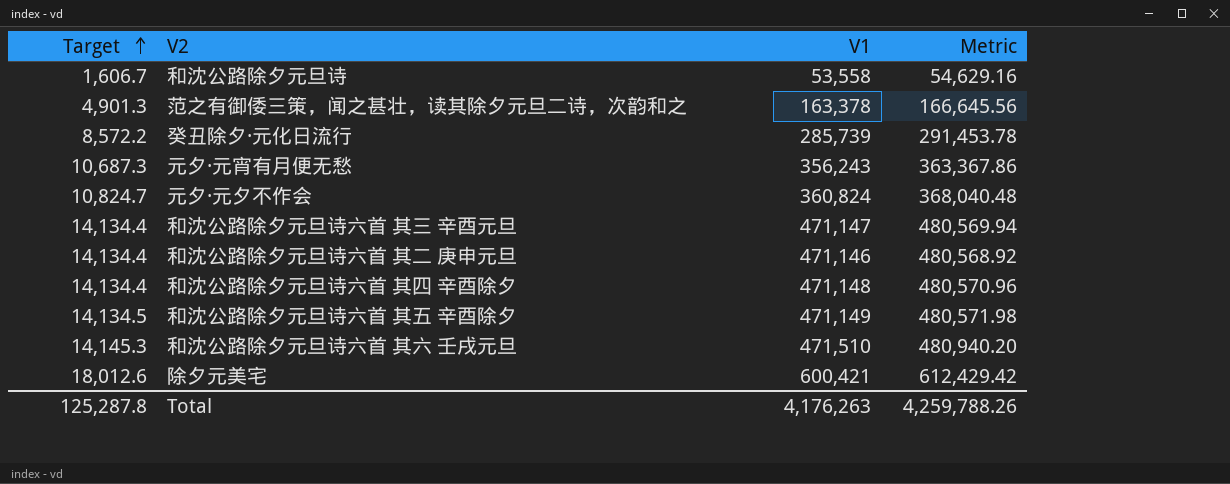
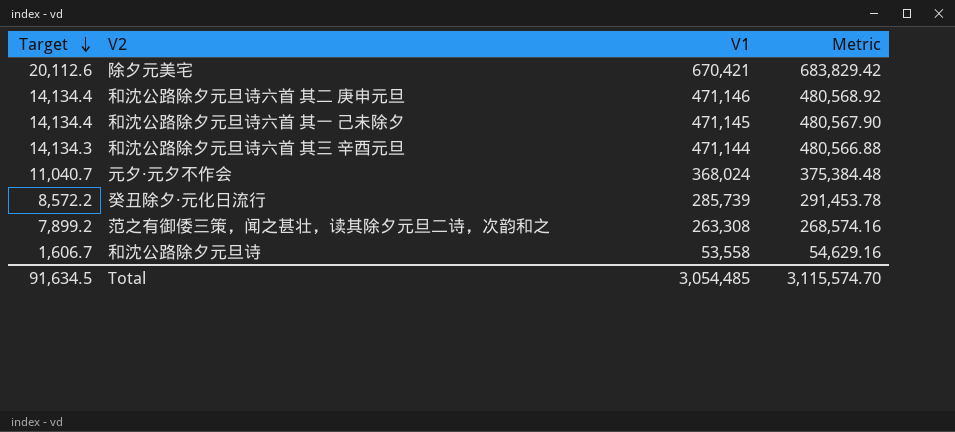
row order: Target ascending -> Target descending
row 元夕·元宵有月便无愁: 10,687.3 | 356,243 | 363,367.86 -> none
row 和沈公路除夕元旦诗六首 其四 辛酉除夕: 14,134.4 | 471,148 | 480,570.96 -> none
row 和沈公路除夕元旦诗六首 其五 辛酉除夕: 14,134.5 | 471,149 | 480,571.98 -> none
row 和沈公路除夕元旦诗六首 其六 壬戌元旦: 14,145.3 | 471,510 | 480,940.20 -> none
除夕元美宅 | Target: 18,012.6 -> 20,112.6
除夕元美宅 | V1: 600,421 -> 670,421
除夕元美宅 | Metric: 612,429.42 -> 683,829.42
row 和沈公路除夕元旦诗六首 其一 己未除夕: none -> 14,134.4 | 471,145 | 480,567.90
和沈公路除夕元旦诗六首 其三 辛酉元旦 | Target: 14,134.4 -> 14,134.3
和沈公路除夕元旦诗六首 其三 辛酉元旦 | V1: 471,147 -> 471,144
和沈公路除夕元旦诗六首 其三 辛酉元旦 | Metric: 480,569.94 -> 480,566.88
元夕·元夕不作会 | Target: 10,824.7 -> 11,040.7
元夕·元夕不作会 | V1: 360,824 -> 368,024
元夕·元夕不作会 | Metric: 368,040.48 -> 375,384.48
范之有御倭三策，闻之甚壮，读其除夕元旦二诗，次韵和之 | Target: 4,901.3 -> 7,899.2
范之有御倭三策，闻之甚壮，读其除夕元旦二诗，次韵和之 | V1: 163,378 -> 263,308
范之有御倭三策，闻之甚壮，读其除夕元旦二诗，次韵和之 | Metric: 166,645.56 -> 268,574.16
Total | Target: 125,287.8 -> 91,634.5
Total | V1: 4,176,263 -> 3,054,485
Total | Metric: 4,259,788.26 -> 3,115,574.70

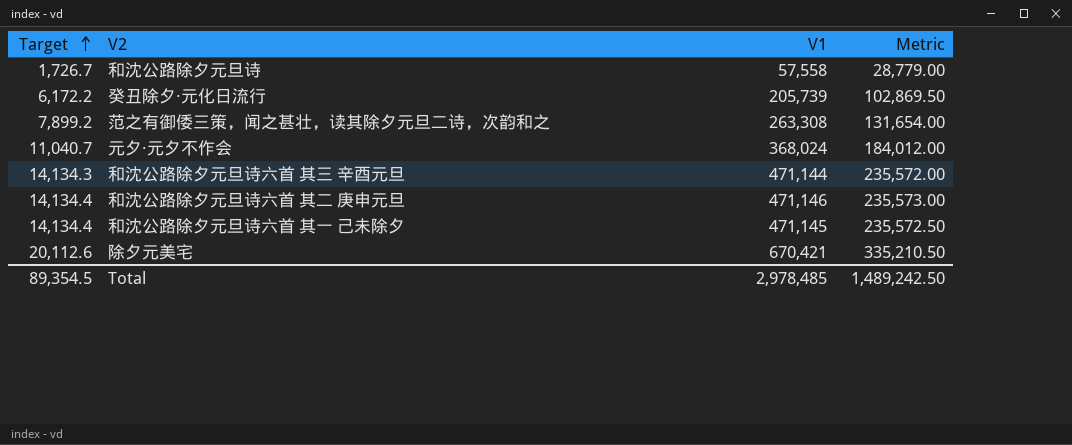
row order: Target descending -> Target ascending
column Metric | formula: [V1] * 1.02 -> [V1] * 0.5
和沈公路除夕元旦诗 | Target: 1,606.7 -> 1,726.7
和沈公路除夕元旦诗 | V1: 53,558 -> 57,558
癸丑除夕·元化日流行 | Target: 8,572.2 -> 6,172.2
癸丑除夕·元化日流行 | V1: 285,739 -> 205,739
Total | Target: 91,634.5 -> 89,354.5
Total | V1: 3,054,485 -> 2,978,485
Total | Metric: 3,115,574.70 -> 1,489,242.50

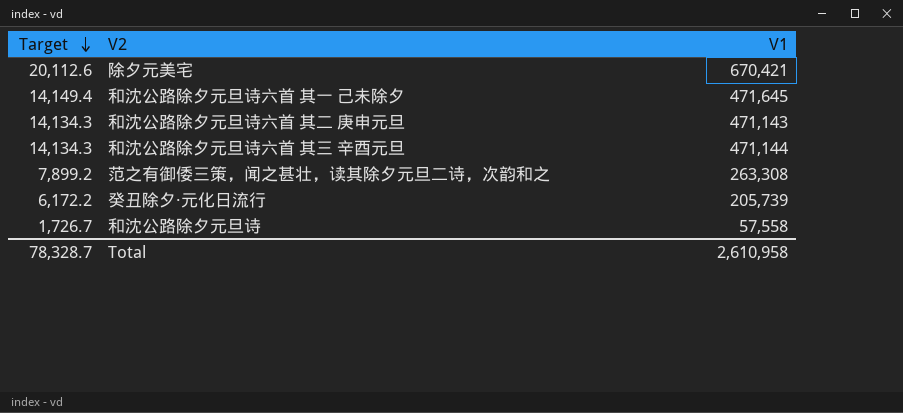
row order: Target ascending -> Target descending
column Metric | formula: [V1] * 0.5 -> none
row 元夕·元夕不作会: 11,040.7 | 368,024 | 184,012.00 -> none
和沈公路除夕元旦诗六首 其一 己未除夕 | Target: 14,134.4 -> 14,149.4
和沈公路除夕元旦诗六首 其一 己未除夕 | V1: 471,145 -> 471,645
和沈公路除夕元旦诗六首 其二 庚申元旦 | Target: 14,134.4 -> 14,134.3
和沈公路除夕元旦诗六首 其二 庚申元旦 | V1: 471,146 -> 471,143
Total | Target: 89,354.5 -> 78,328.7
Total | V1: 2,978,485 -> 2,610,958

